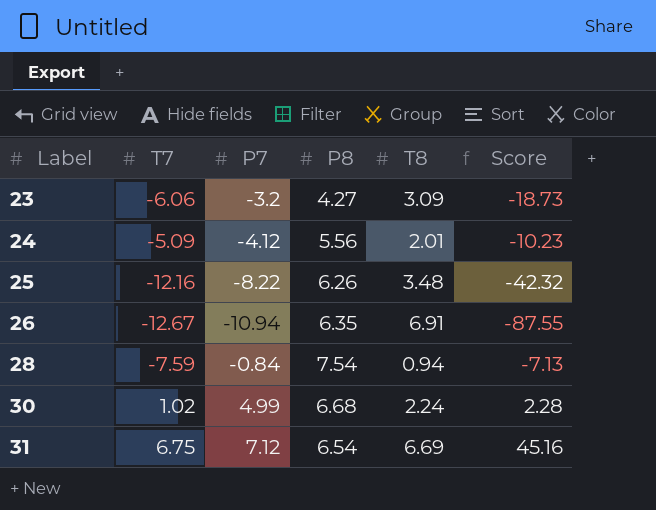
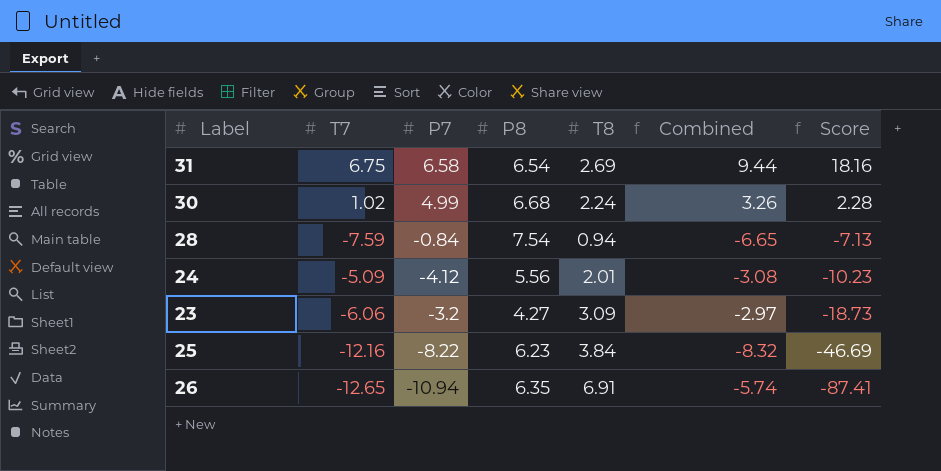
row order: Label ascending -> Score descending
column Combined | formula: none -> [T7] + [T8]
31 | P7: 7.12 -> 6.58
31 | T8: 6.69 -> 2.69
31 | Score: 45.16 -> 18.16
25 | P8: 6.26 -> 6.23
25 | T8: 3.48 -> 3.84
25 | Score: -42.32 -> -46.69
26 | T7: -12.67 -> -12.65
26 | Score: -87.55 -> -87.41

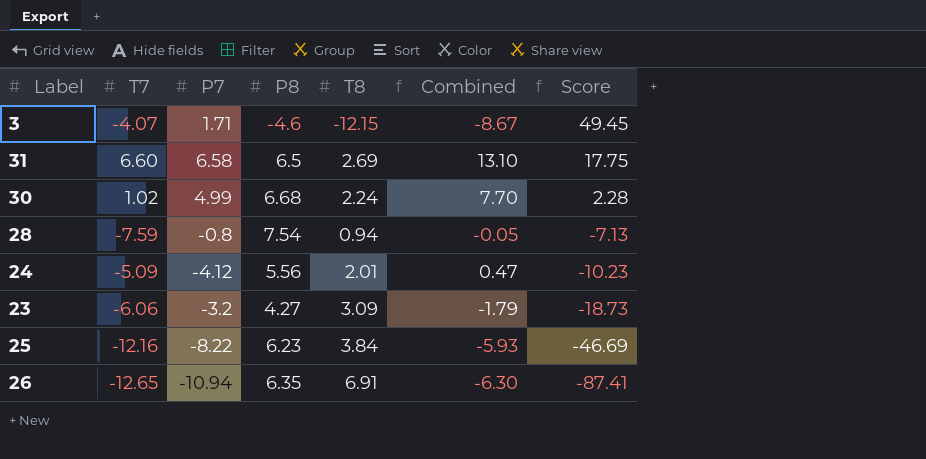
column Combined | formula: [T7] + [T8] -> [T7] + [P8]
row 3: none -> -4.07 | 1.71 | -4.6 | -12.15 | -8.67 | 49.45
31 | T7: 6.75 -> 6.60
31 | P8: 6.54 -> 6.5
31 | Score: 18.16 -> 17.75
28 | P7: -0.84 -> -0.8

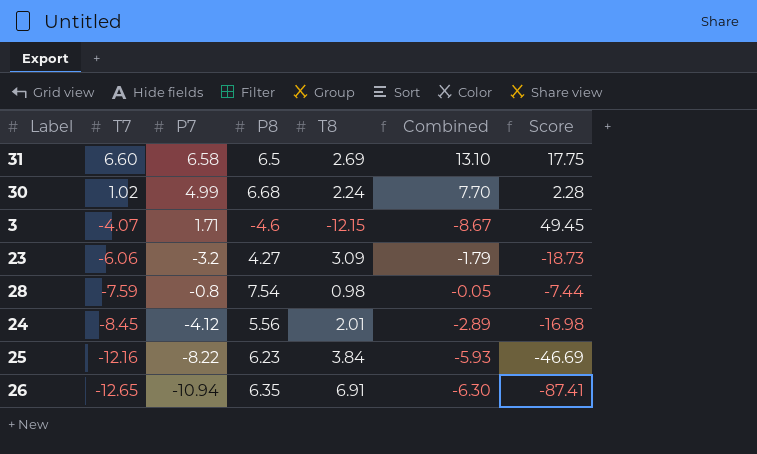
row order: Score descending -> T7 descending
28 | T8: 0.94 -> 0.98
28 | Score: -7.13 -> -7.44
24 | T7: -5.09 -> -8.45
24 | Combined: 0.47 -> -2.89
24 | Score: -10.23 -> -16.98

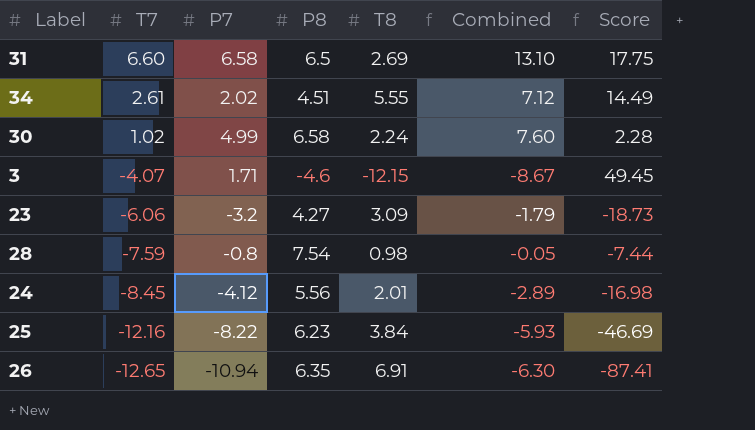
row 34: none -> 2.61 | 2.02 | 4.51 | 5.55 | 7.12 | 14.49
30 | P8: 6.68 -> 6.58
30 | Combined: 7.70 -> 7.60

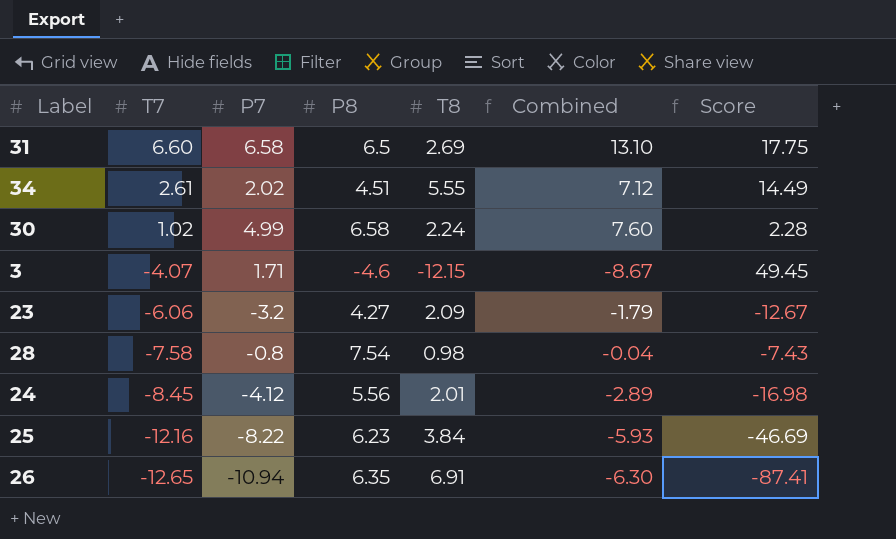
23 | T8: 3.09 -> 2.09
23 | Score: -18.73 -> -12.67
28 | T7: -7.59 -> -7.58
28 | Combined: -0.05 -> -0.04
28 | Score: -7.44 -> -7.43

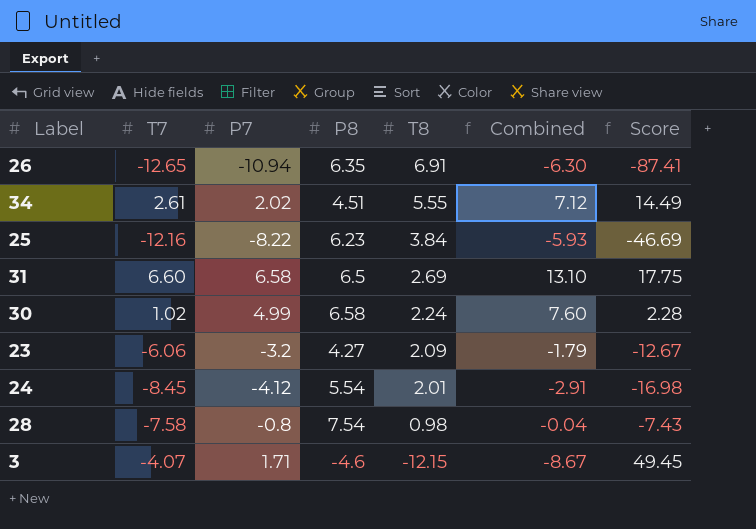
row order: T7 descending -> T8 descending
24 | P8: 5.56 -> 5.54
24 | Combined: -2.89 -> -2.91

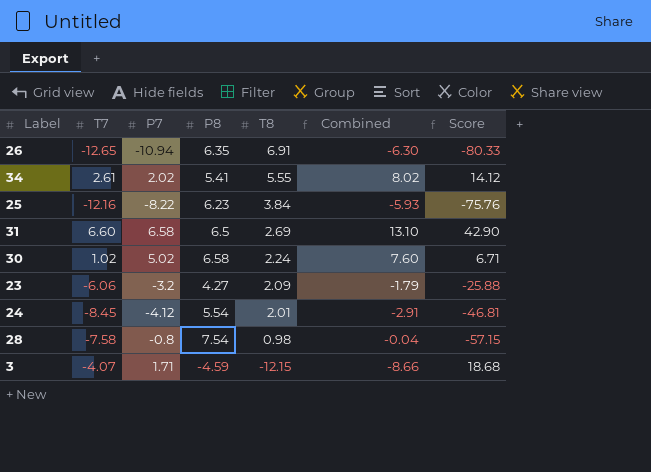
column Score | formula: [T7] * [T8] -> [T7] * [P8]
34 | P8: 4.51 -> 5.41
34 | Combined: 7.12 -> 8.02
30 | P7: 4.99 -> 5.02
3 | P8: -4.6 -> -4.59
3 | Combined: -8.67 -> -8.66

